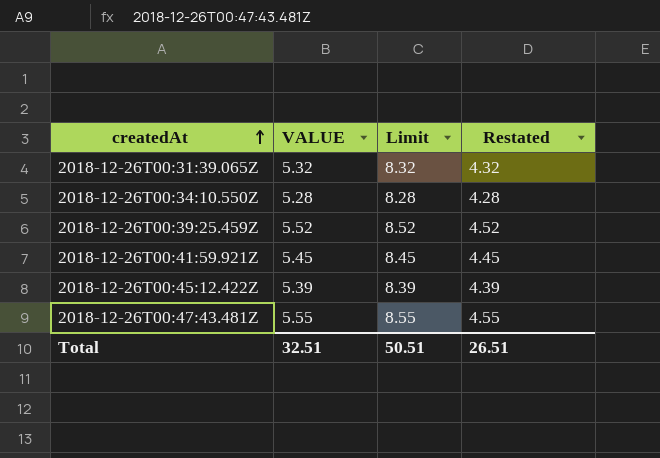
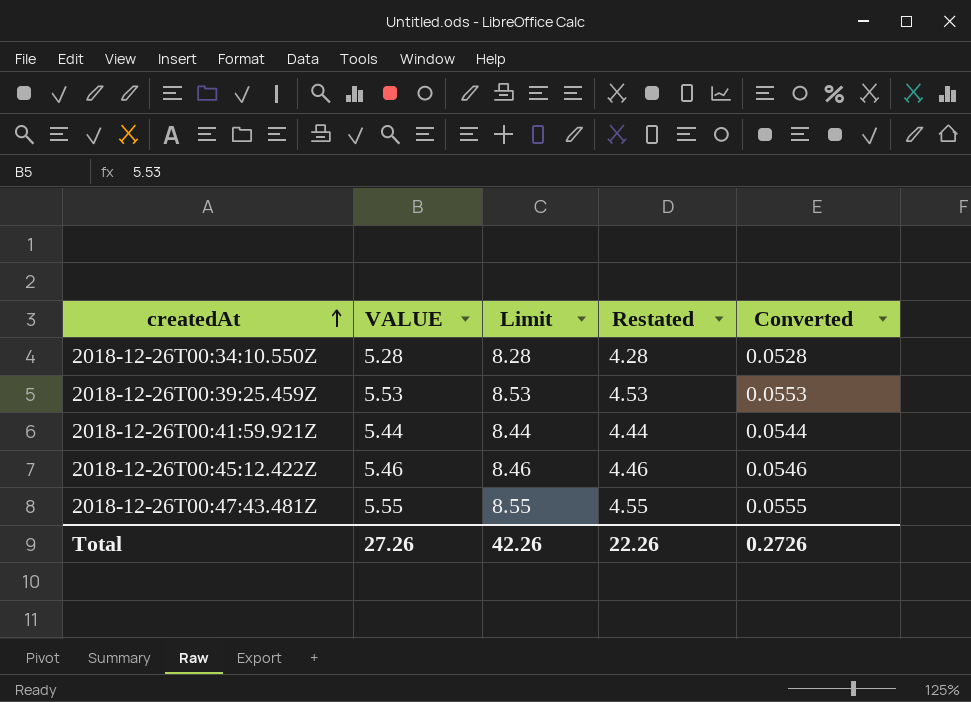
column Converted | formula: none -> [VALUE] * 0.01
row 2018-12-26T00:31:39.065Z: 5.32 | 8.32 | 4.32 -> none
2018-12-26T00:39:25.459Z | VALUE: 5.52 -> 5.53
2018-12-26T00:39:25.459Z | Limit: 8.52 -> 8.53
2018-12-26T00:39:25.459Z | Restated: 4.52 -> 4.53
2018-12-26T00:41:59.921Z | VALUE: 5.45 -> 5.44
2018-12-26T00:41:59.921Z | Limit: 8.45 -> 8.44
2018-12-26T00:41:59.921Z | Restated: 4.45 -> 4.44
2018-12-26T00:45:12.422Z | VALUE: 5.39 -> 5.46
2018-12-26T00:45:12.422Z | Limit: 8.39 -> 8.46
2018-12-26T00:45:12.422Z | Restated: 4.39 -> 4.46
Total | VALUE: 32.51 -> 27.26
Total | Limit: 50.51 -> 42.26
Total | Restated: 26.51 -> 22.26

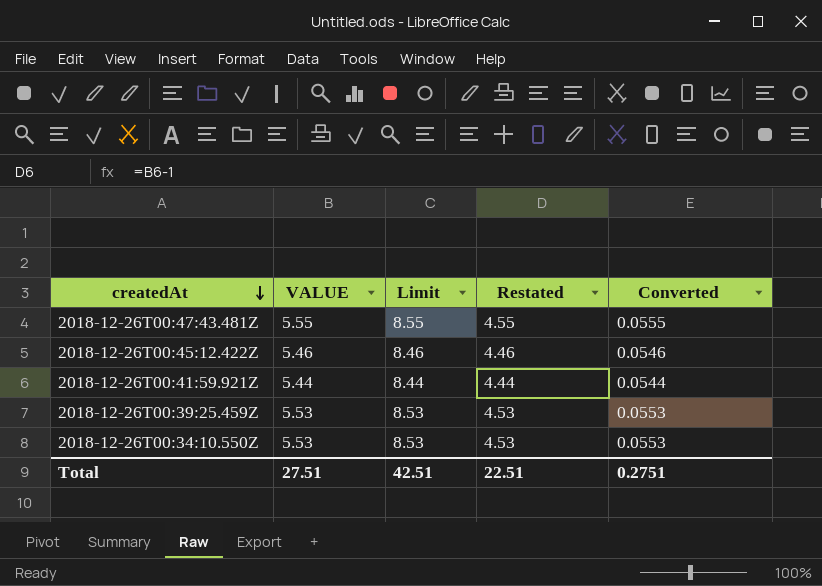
row order: createdAt ascending -> createdAt descending
2018-12-26T00:34:10.550Z | VALUE: 5.28 -> 5.53
2018-12-26T00:34:10.550Z | Limit: 8.28 -> 8.53
2018-12-26T00:34:10.550Z | Restated: 4.28 -> 4.53
2018-12-26T00:34:10.550Z | Converted: 0.0528 -> 0.0553
Total | VALUE: 27.26 -> 27.51
Total | Limit: 42.26 -> 42.51
Total | Restated: 22.26 -> 22.51
Total | Converted: 0.2726 -> 0.2751

